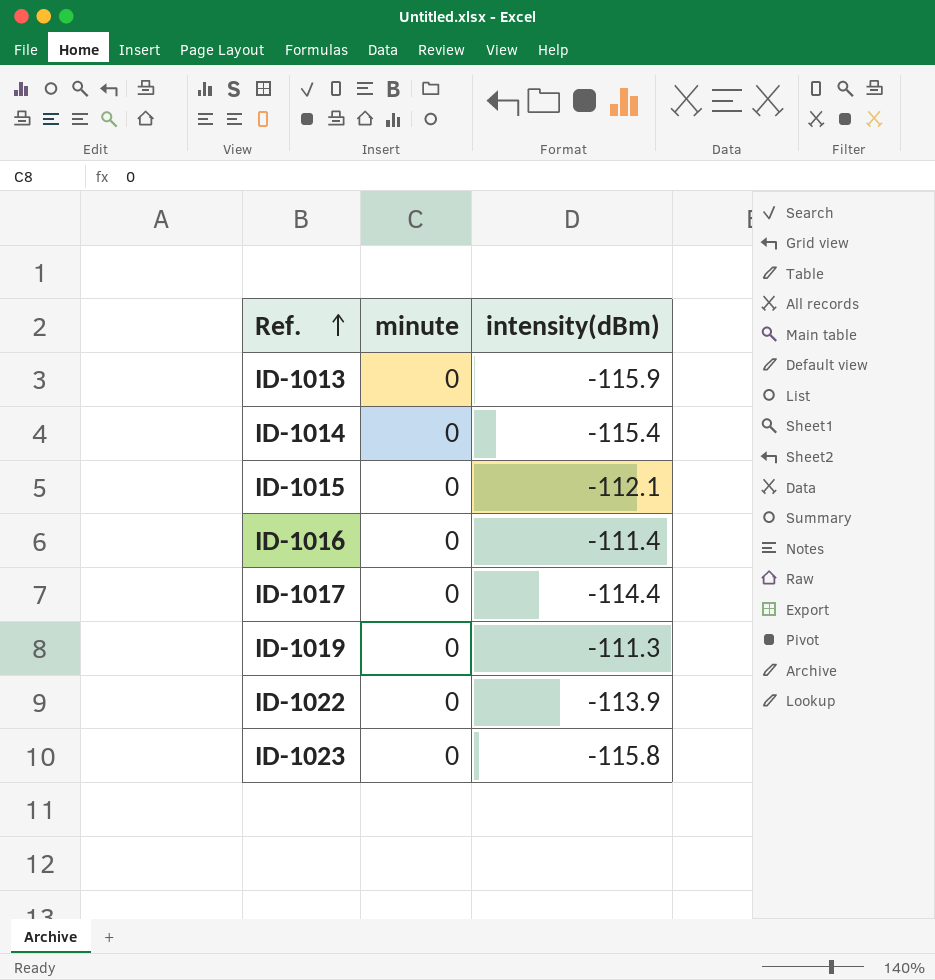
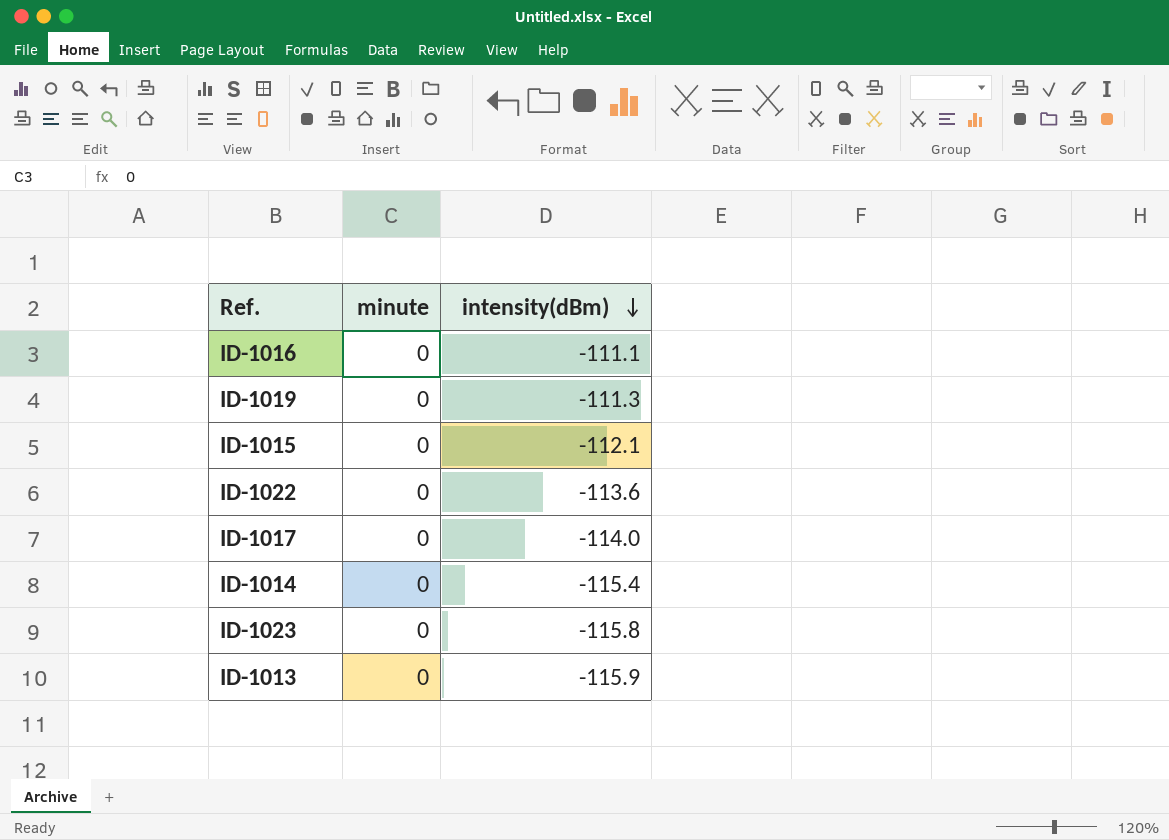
row order: Ref. ascending -> intensity(dBm) descending
ID-1016 | intensity(dBm): -111.4 -> -111.1
ID-1022 | intensity(dBm): -113.9 -> -113.6
ID-1017 | intensity(dBm): -114.4 -> -114.0

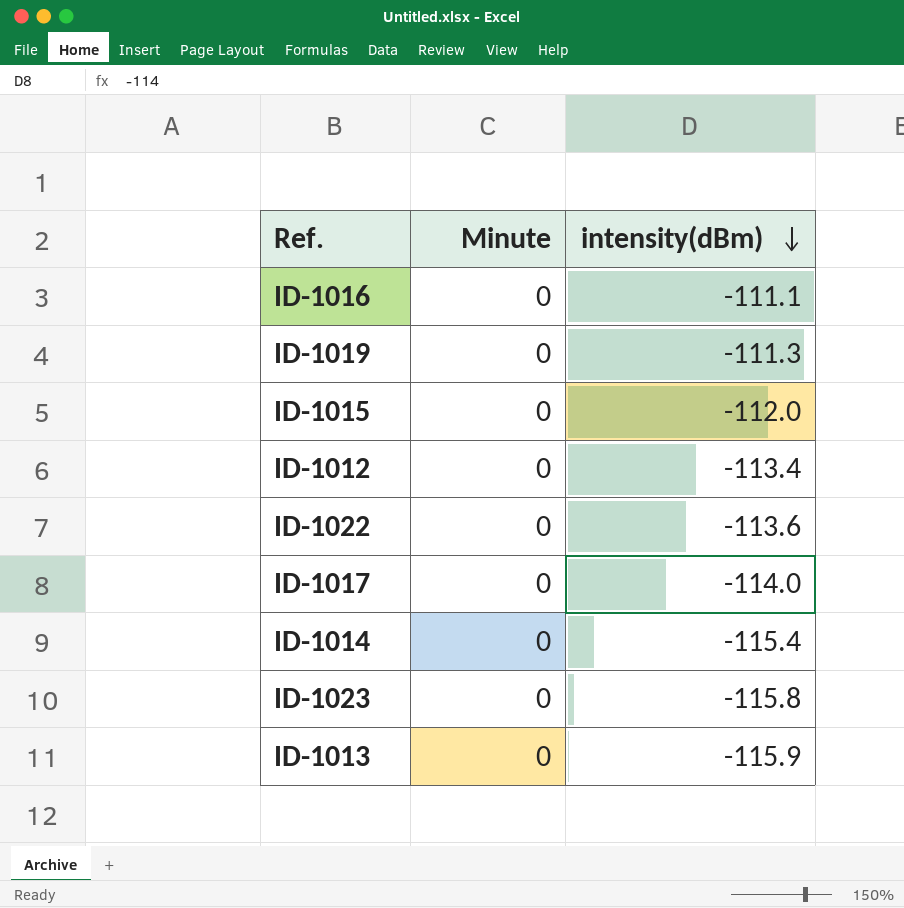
column name: minute -> Minute
ID-1015 | intensity(dBm): -112.1 -> -112.0
row ID-1012: none -> 0 | -113.4

